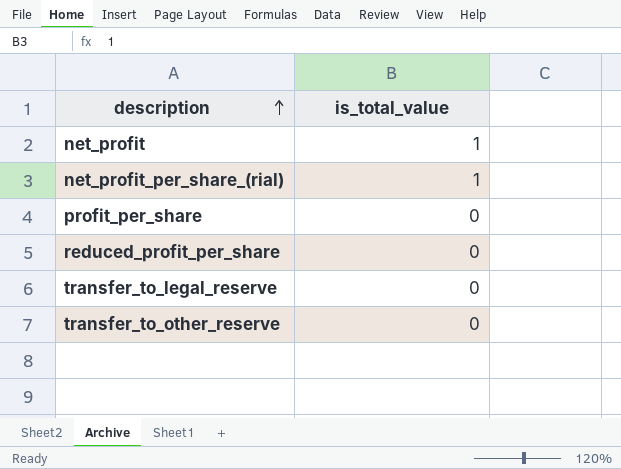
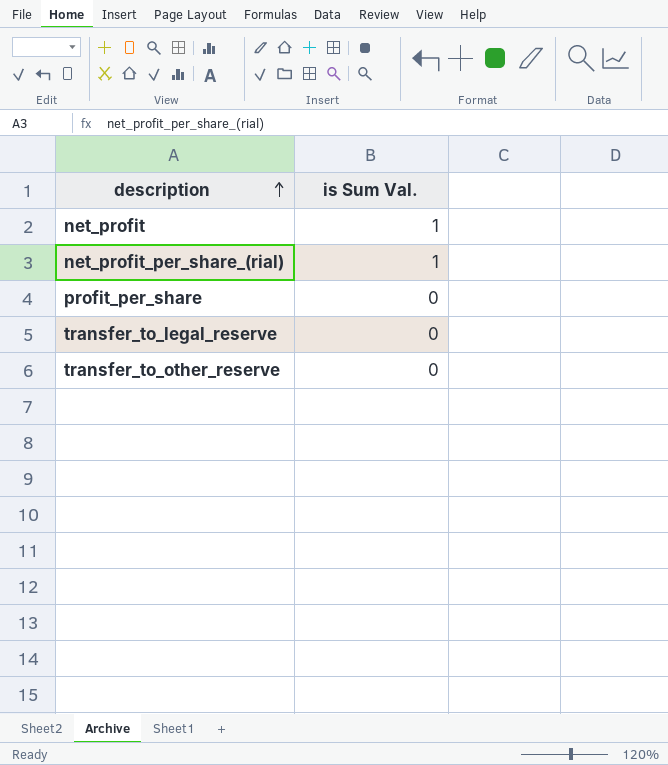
column name: is_total_value -> is Sum Val.
row reduced_profit_per_share: 0 -> none

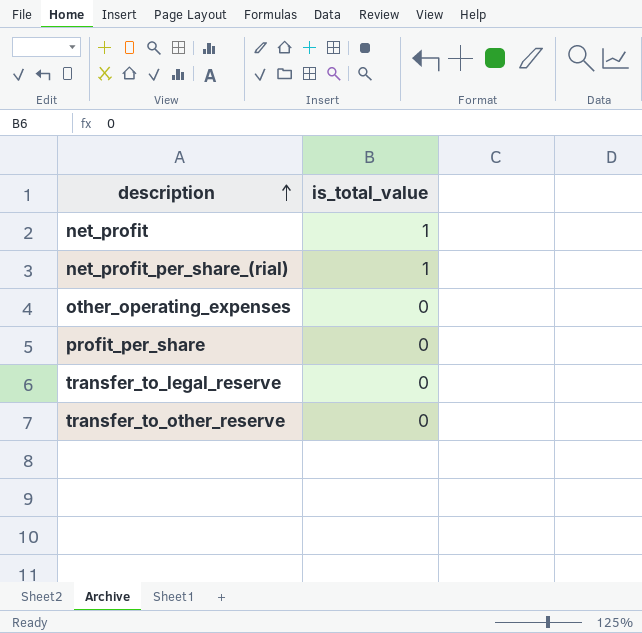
column name: is Sum Val. -> is_total_value
row other_operating_expenses: none -> 0

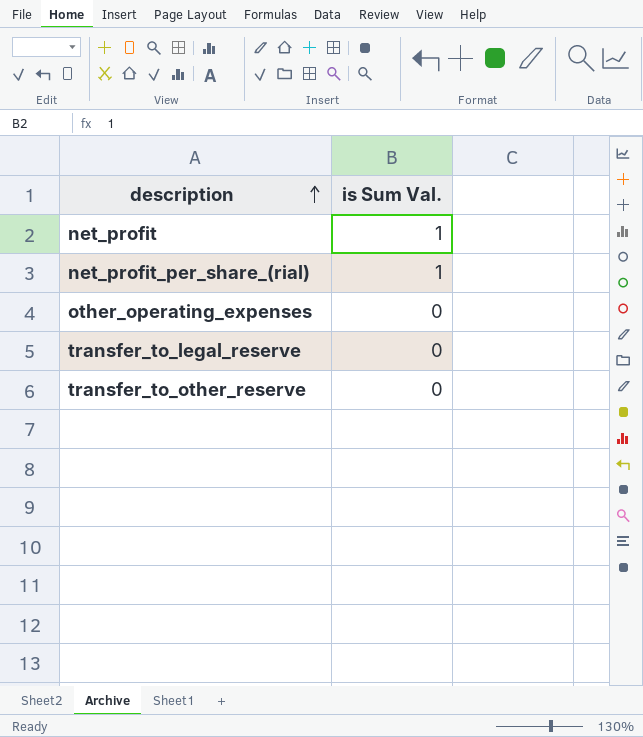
column name: is_total_value -> is Sum Val.
row profit_per_share: 0 -> none

